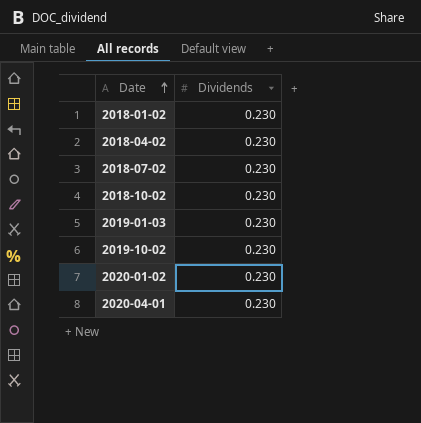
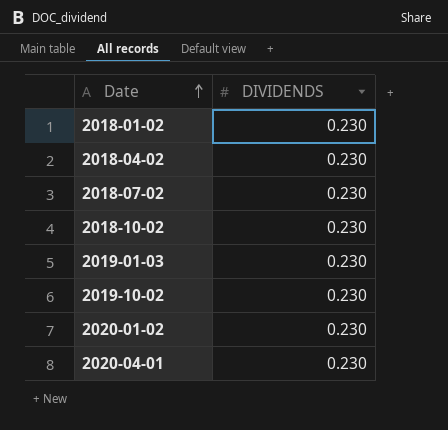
column name: Dividends -> DIVIDENDS

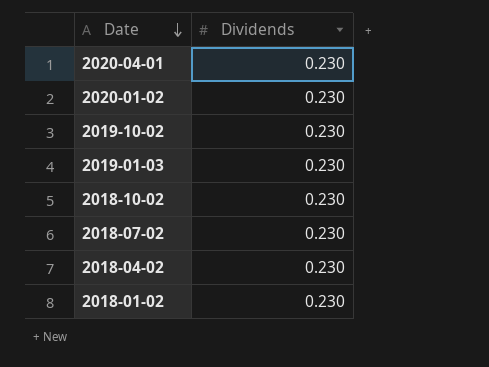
row order: Date ascending -> Date descending
column name: DIVIDENDS -> Dividends

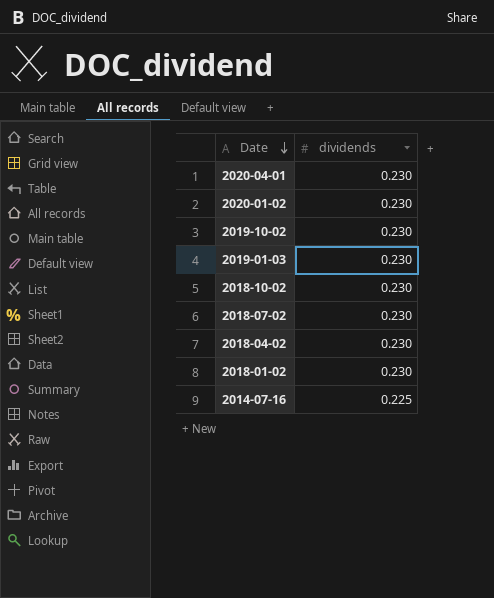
column name: Dividends -> dividends
row 2014-07-16: none -> 0.225

